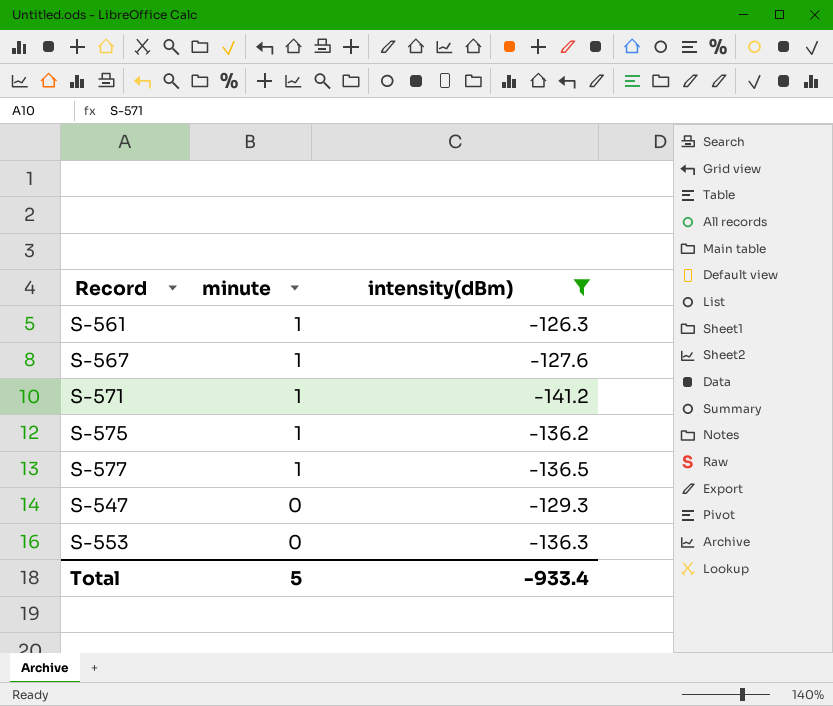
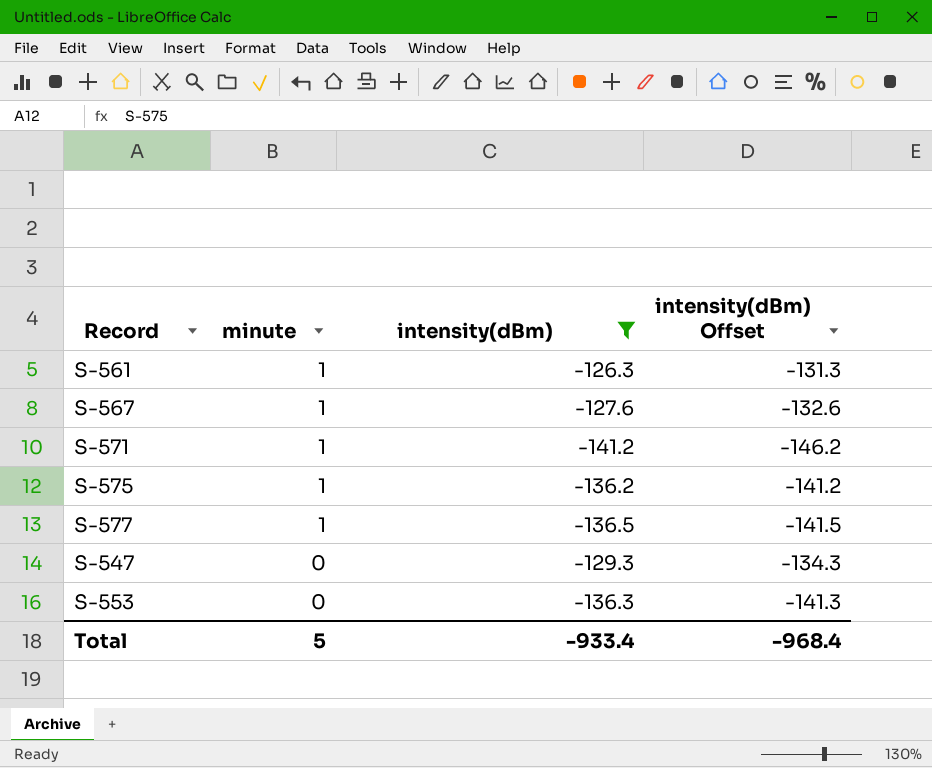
column intensity(dBm) Offset | formula: none -> [intensity(dBm)] - 5

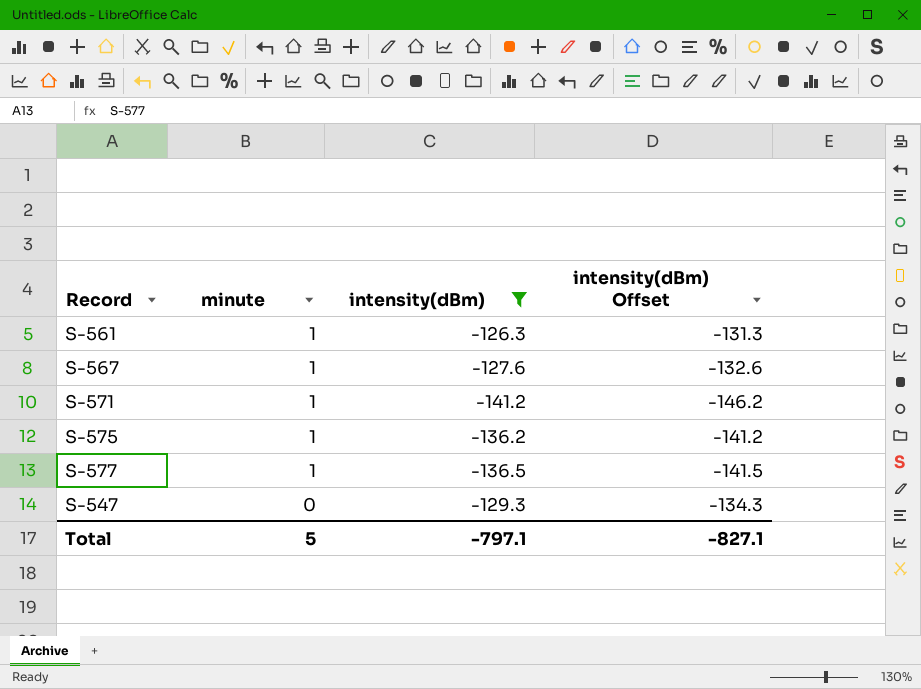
row S-553: 0 | -136.3 | -141.3 -> none
Total | intensity(dBm): -933.4 -> -797.1
Total | intensity(dBm) Offset: -968.4 -> -827.1

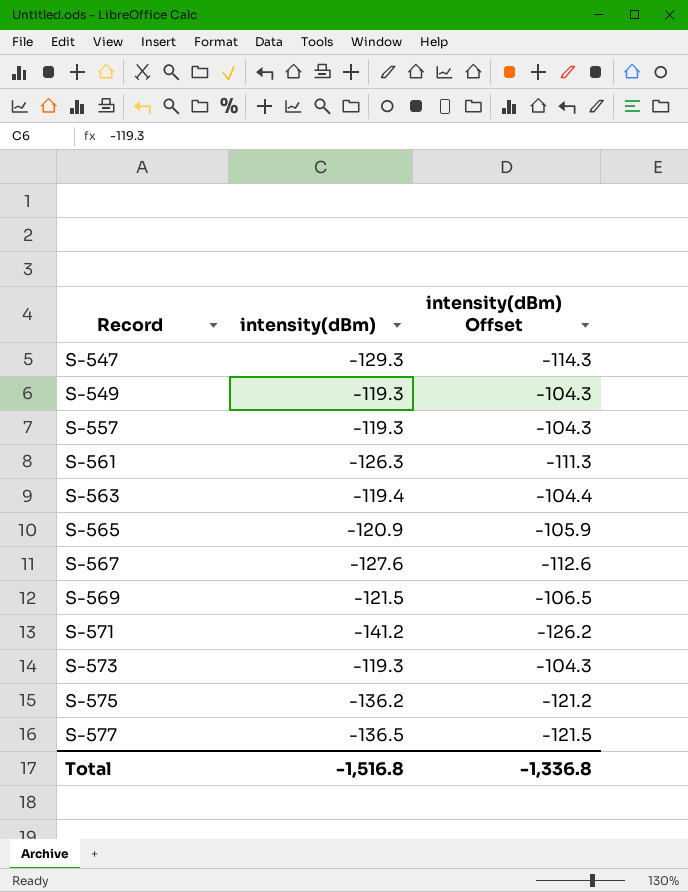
filter: intensity(dBm) <= -126.3 -> none
row order: minute descending -> Record ascending
column minute | position: 2 -> none
column intensity(dBm) Offset | formula: [intensity(dBm)] - 5 -> [intensity(dBm)] + 15
Total | intensity(dBm): -797.1 -> -1,516.8
Total | intensity(dBm) Offset: -827.1 -> -1,336.8

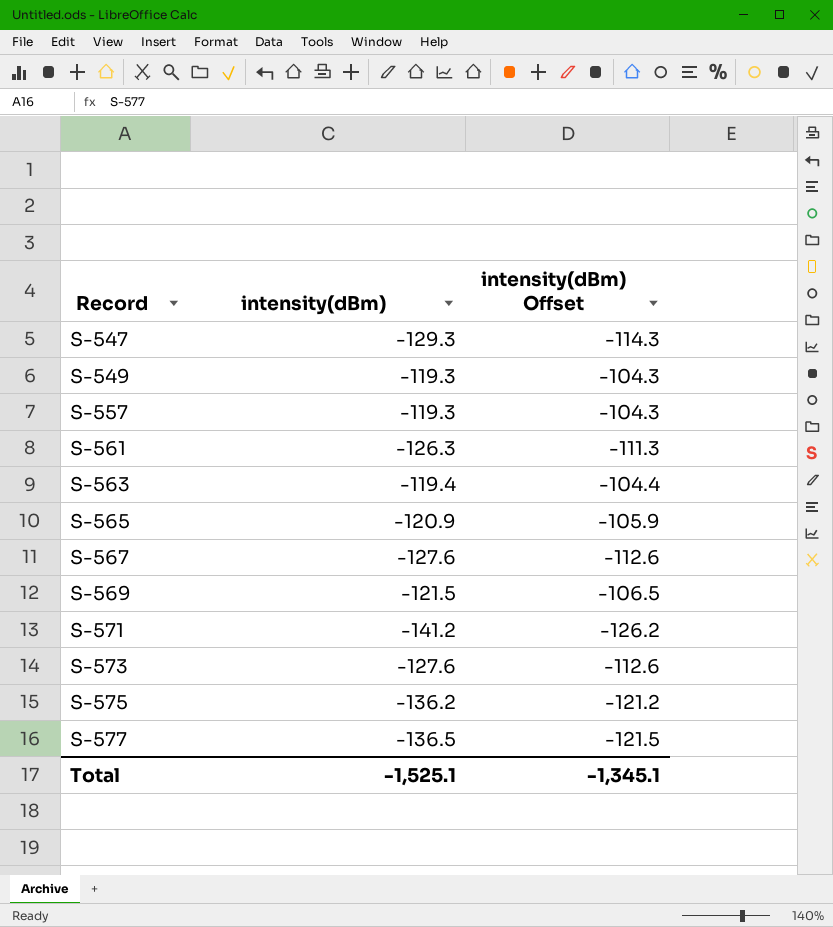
S-573 | intensity(dBm): -119.3 -> -127.6
S-573 | intensity(dBm) Offset: -104.3 -> -112.6
Total | intensity(dBm): -1,516.8 -> -1,525.1
Total | intensity(dBm) Offset: -1,336.8 -> -1,345.1

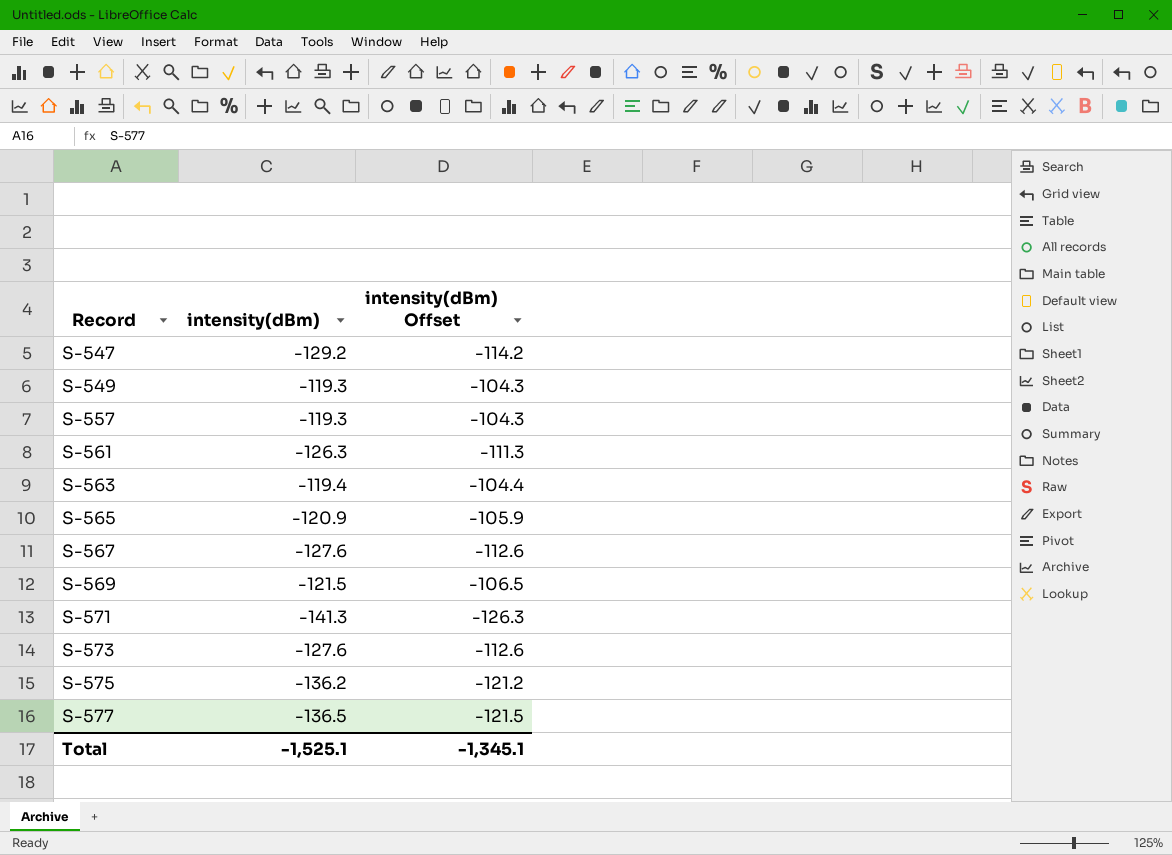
S-547 | intensity(dBm): -129.3 -> -129.2
S-547 | intensity(dBm) Offset: -114.3 -> -114.2
S-571 | intensity(dBm): -141.2 -> -141.3
S-571 | intensity(dBm) Offset: -126.2 -> -126.3

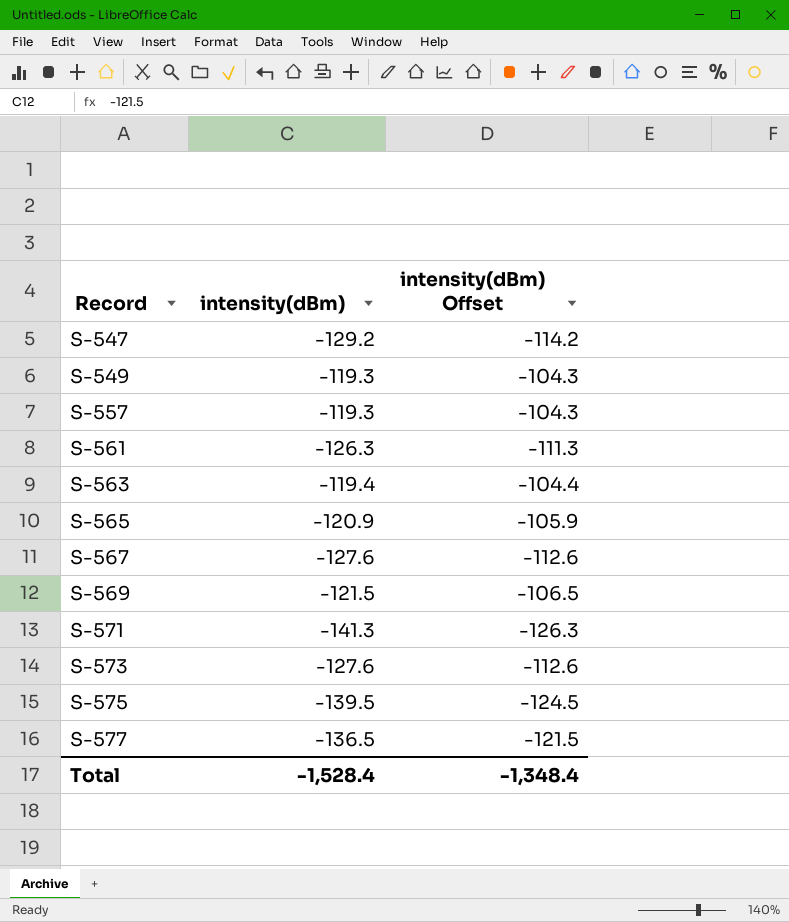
S-575 | intensity(dBm): -136.2 -> -139.5
S-575 | intensity(dBm) Offset: -121.2 -> -124.5
Total | intensity(dBm): -1,525.1 -> -1,528.4
Total | intensity(dBm) Offset: -1,345.1 -> -1,348.4

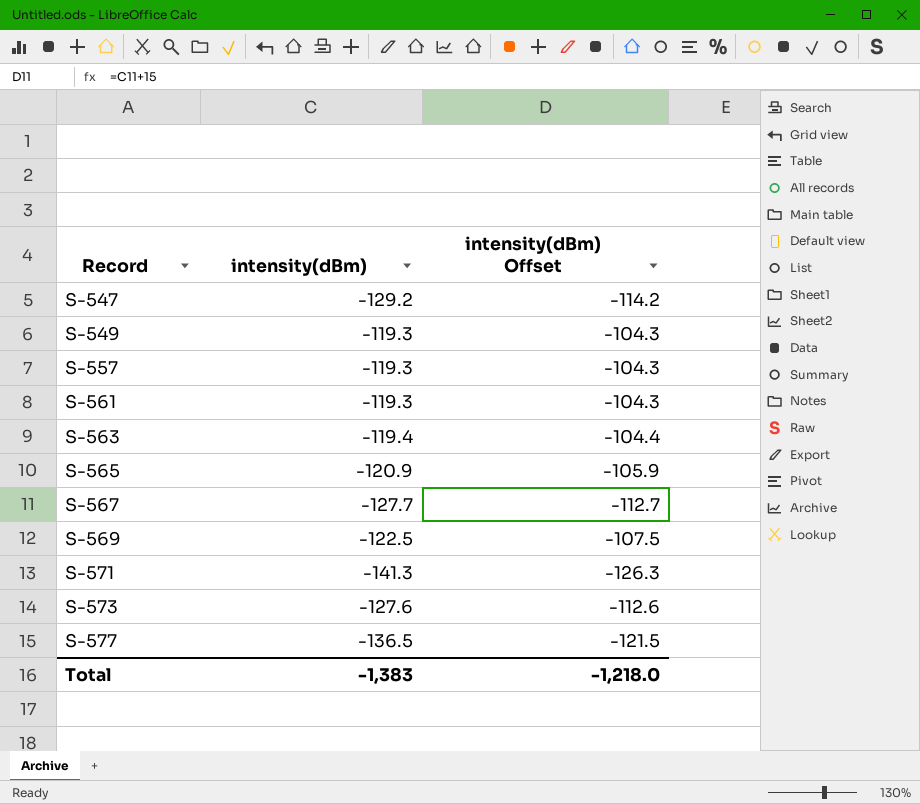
row S-575: -139.5 | -124.5 -> none
S-561 | intensity(dBm): -126.3 -> -119.3
S-561 | intensity(dBm) Offset: -111.3 -> -104.3
S-567 | intensity(dBm): -127.6 -> -127.7
S-567 | intensity(dBm) Offset: -112.6 -> -112.7
S-569 | intensity(dBm): -121.5 -> -122.5
S-569 | intensity(dBm) Offset: -106.5 -> -107.5
Total | intensity(dBm): -1,528.4 -> -1,383
Total | intensity(dBm) Offset: -1,348.4 -> -1,218.0

